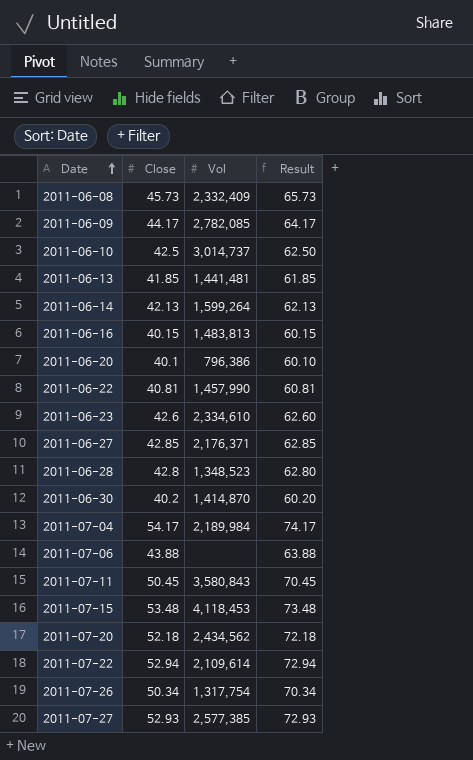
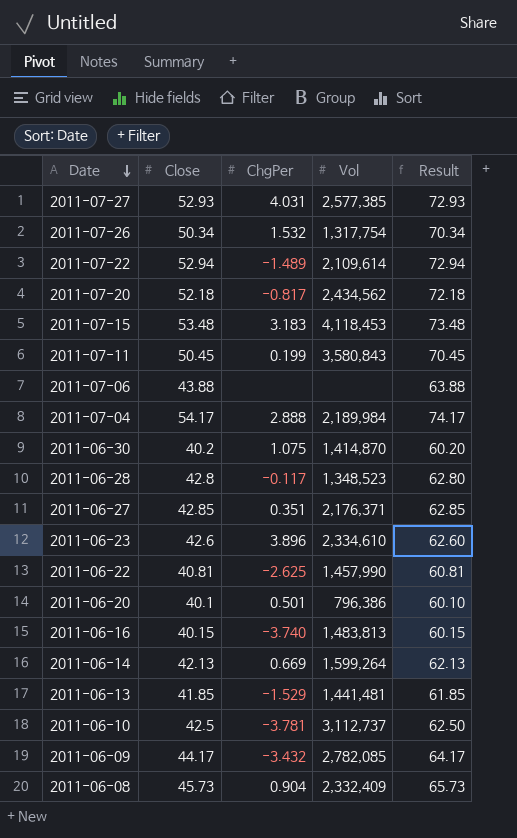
row order: Date ascending -> Date descending
column ChgPer | position: none -> 3
2011-06-10 | Vol: 3,014,737 -> 3,112,737

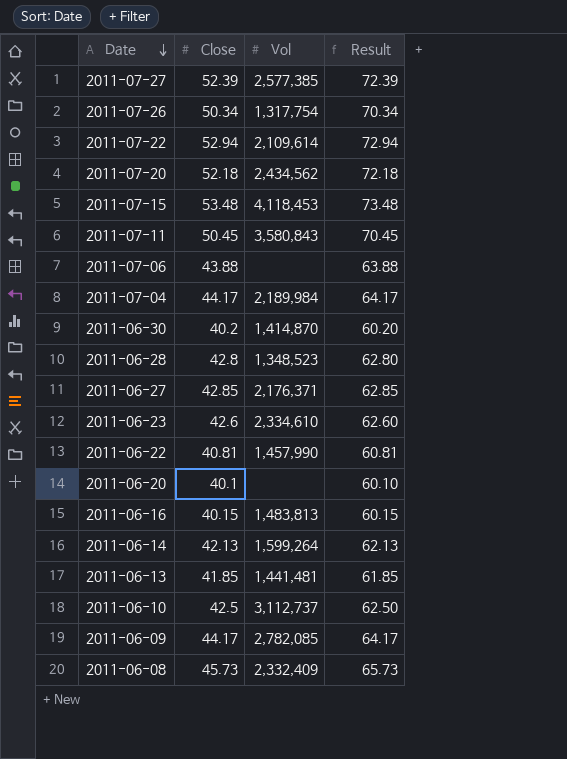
column ChgPer | position: 3 -> none
2011-07-27 | Close: 52.93 -> 52.39
2011-07-27 | Result: 72.93 -> 72.39
2011-07-04 | Close: 54.17 -> 44.17
2011-07-04 | Result: 74.17 -> 64.17
2011-06-20 | Vol: 796,386 -> none

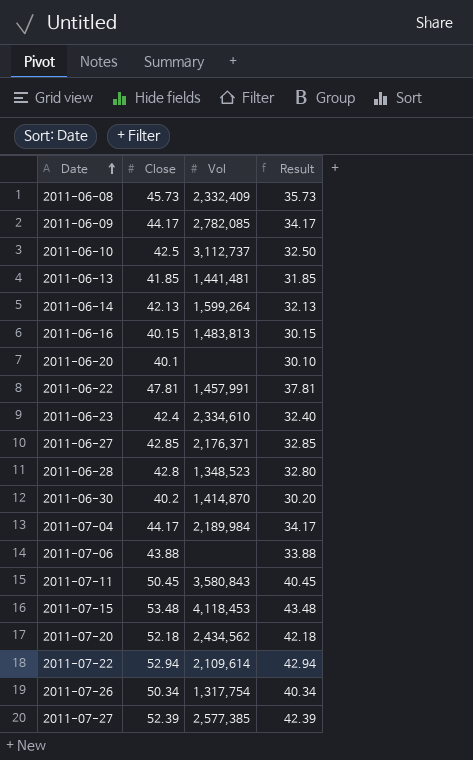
row order: Date descending -> Date ascending
column Result | formula: [Close] + 20 -> [Close] - 10
2011-06-22 | Close: 40.81 -> 47.81
2011-06-22 | Vol: 1,457,990 -> 1,457,991
2011-06-23 | Close: 42.6 -> 42.4

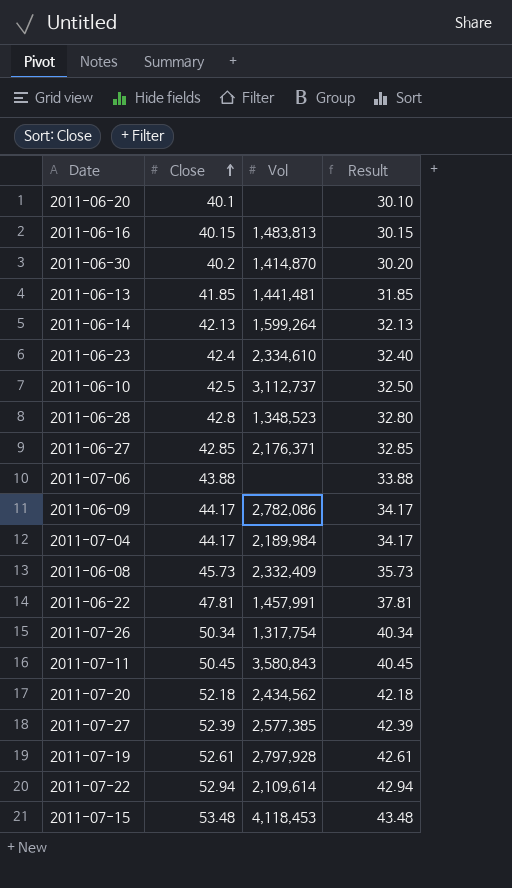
row order: Date ascending -> Close ascending
2011-06-09 | Vol: 2,782,085 -> 2,782,086
row 2011-07-19: none -> 52.61 | 2,797,928 | 42.61

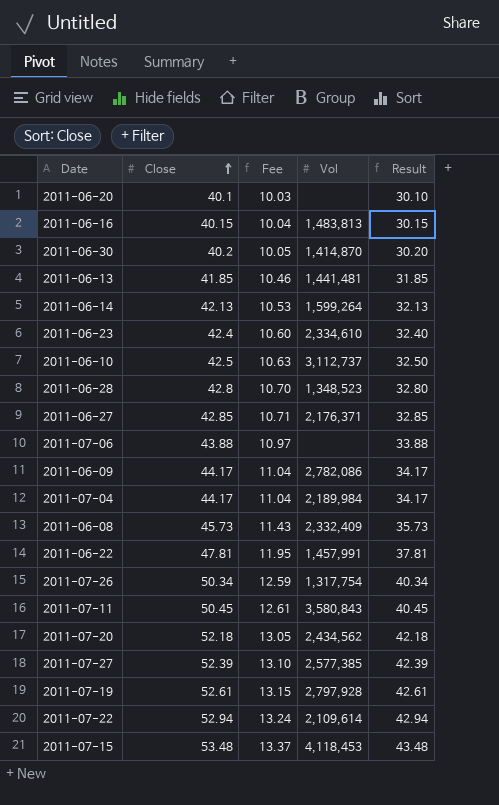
column Fee | formula: none -> [Close] * 0.25

